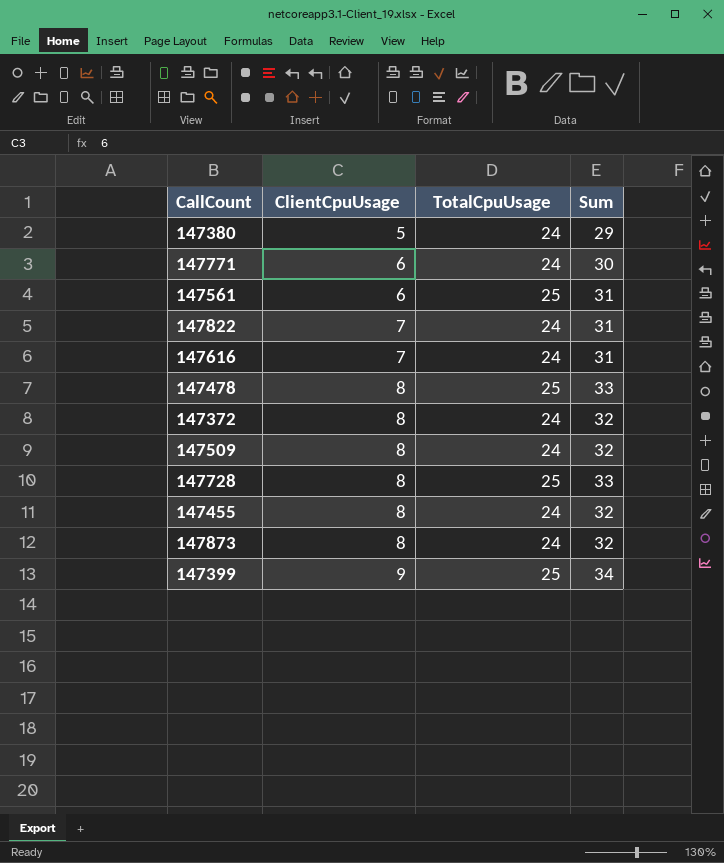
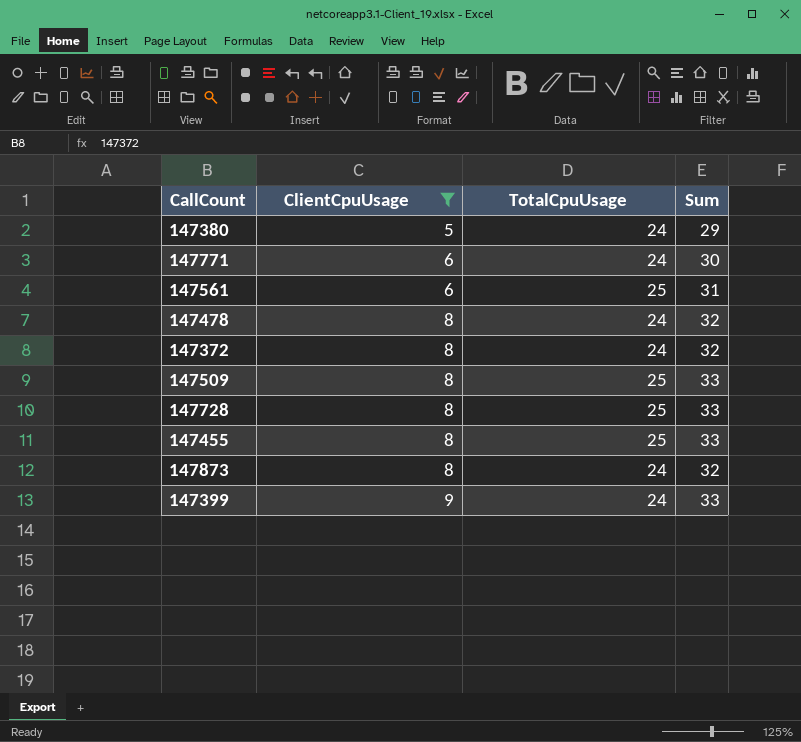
filter: none -> ClientCpuUsage != 7
147478 | TotalCpuUsage: 25 -> 24
147478 | Sum: 33 -> 32
147509 | TotalCpuUsage: 24 -> 25
147509 | Sum: 32 -> 33
147455 | TotalCpuUsage: 24 -> 25
147455 | Sum: 32 -> 33
147399 | TotalCpuUsage: 25 -> 24
147399 | Sum: 34 -> 33

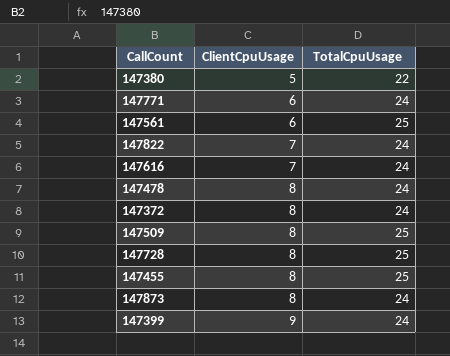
filter: ClientCpuUsage != 7 -> none
column Sum | formula: [ClientCpuUsage] + [TotalCpuUsage] -> none
147380 | TotalCpuUsage: 24 -> 22

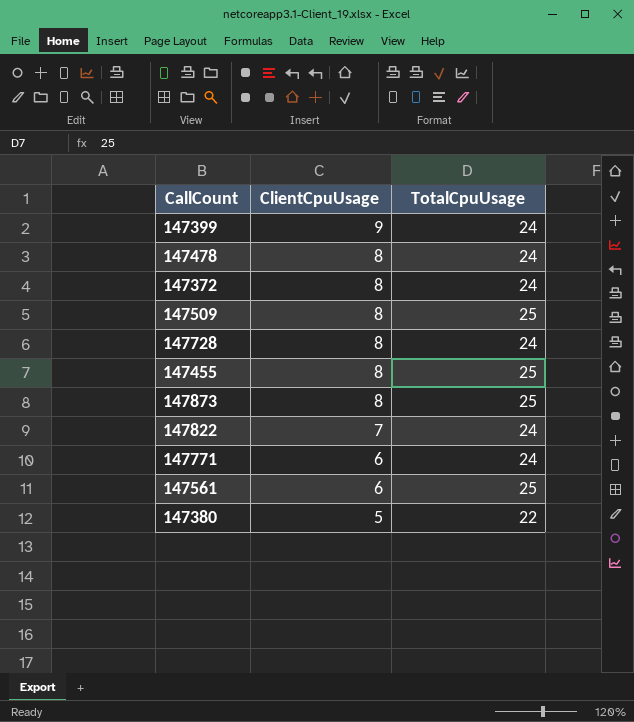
row order: ClientCpuUsage ascending -> ClientCpuUsage descending
row 147616: 7 | 24 -> none
147728 | TotalCpuUsage: 25 -> 24
147873 | TotalCpuUsage: 24 -> 25

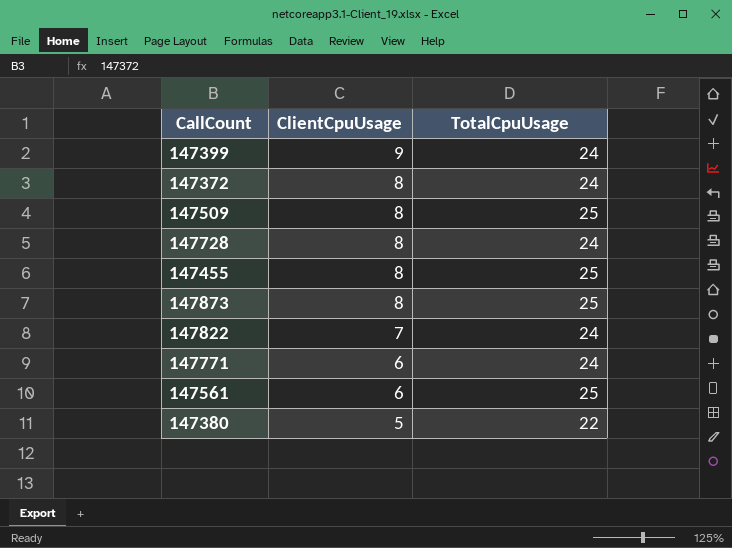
row 147478: 8 | 24 -> none

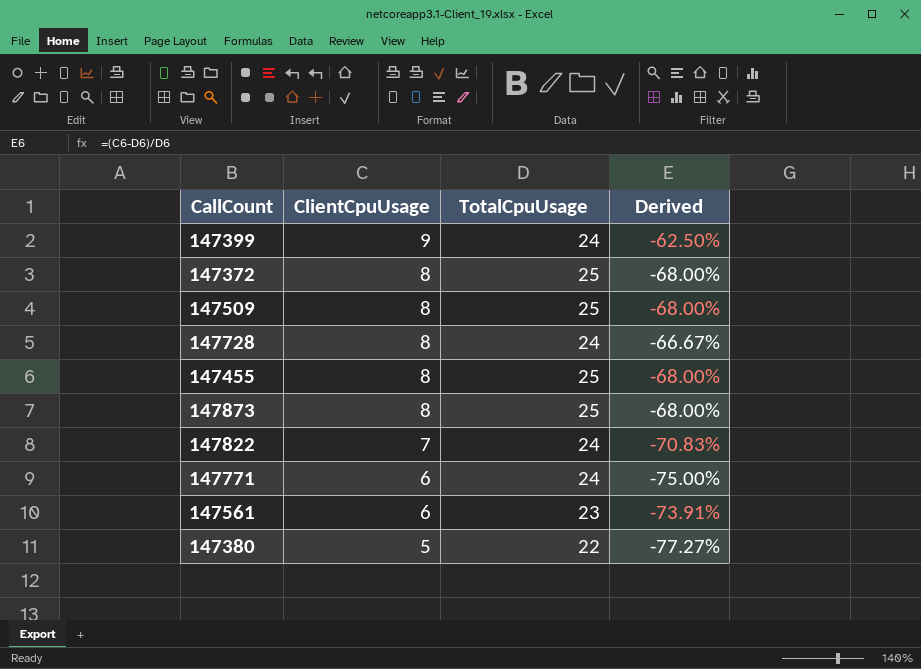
column Derived | formula: none -> ([ClientCpuUsage] - [TotalCpuUsage]) / [TotalCpuUsage]
147372 | TotalCpuUsage: 24 -> 25
147561 | TotalCpuUsage: 25 -> 23

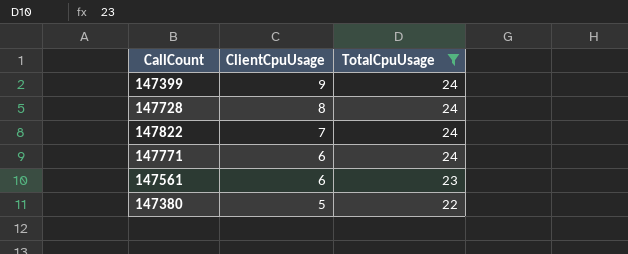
filter: none -> TotalCpuUsage != 25
column Derived | formula: ([ClientCpuUsage] - [TotalCpuUsage]) / [TotalCpuUsage] -> none

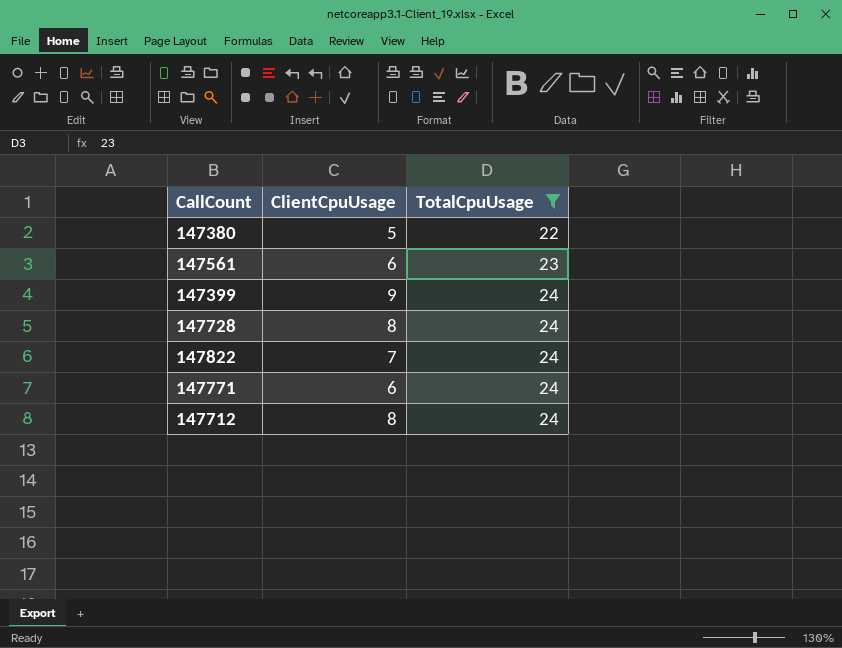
row order: ClientCpuUsage descending -> TotalCpuUsage ascending
row 147712: none -> 8 | 24

